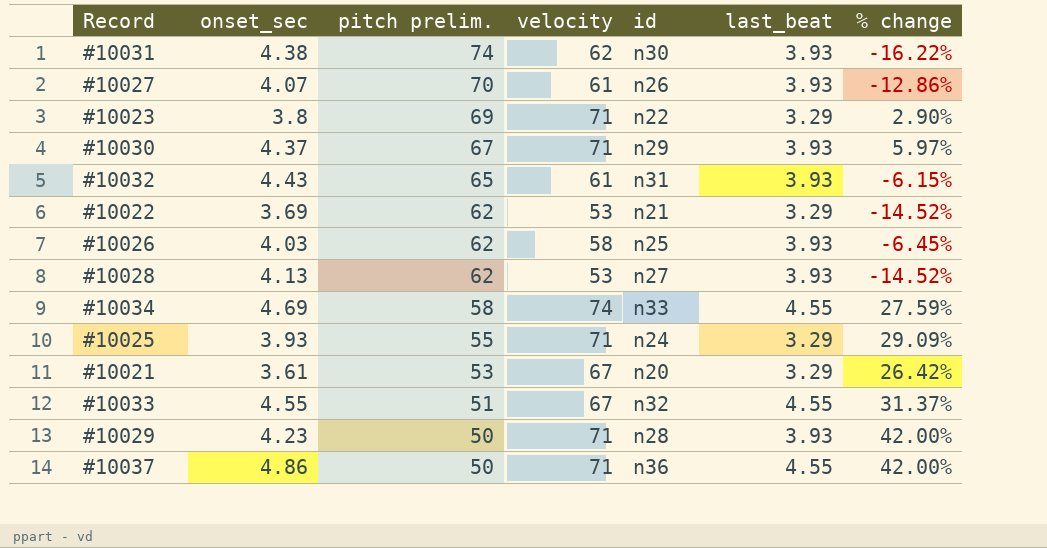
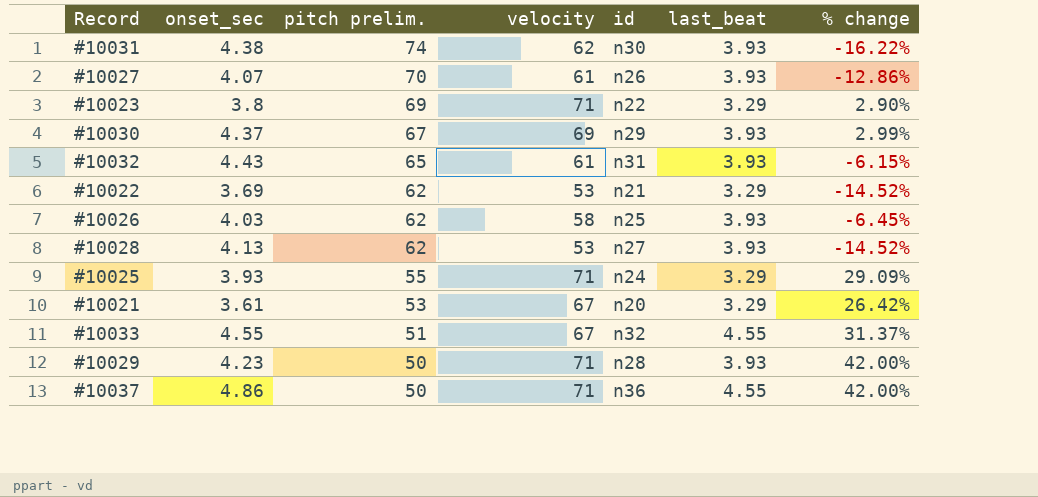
row #10034: 4.69 | 58 | 74 | n33 | 4.55 | 27.59% -> none
#10030 | velocity: 71 -> 69
#10030 | % change: 5.97% -> 2.99%

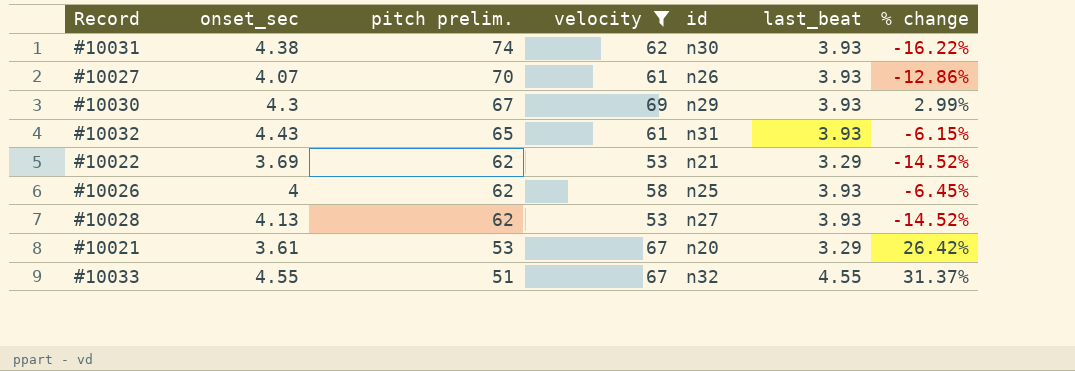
filter: none -> velocity != 71
#10030 | onset_sec: 4.37 -> 4.3
#10026 | onset_sec: 4.03 -> 4

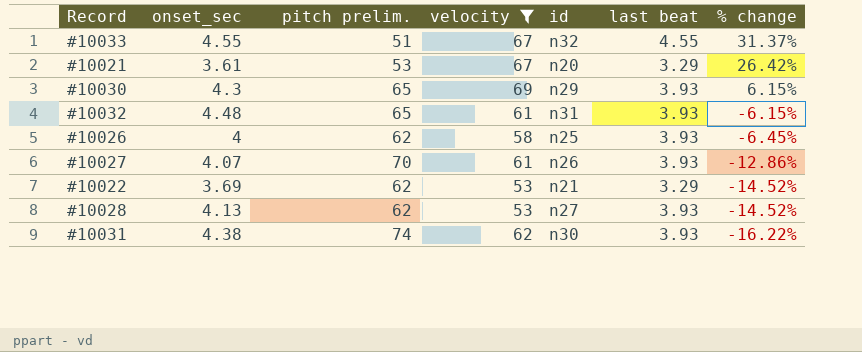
row order: pitch prelim. descending -> % change descending
column name: last_beat -> last beat
#10030 | pitch prelim.: 67 -> 65
#10030 | % change: 2.99% -> 6.15%
#10032 | onset_sec: 4.43 -> 4.48

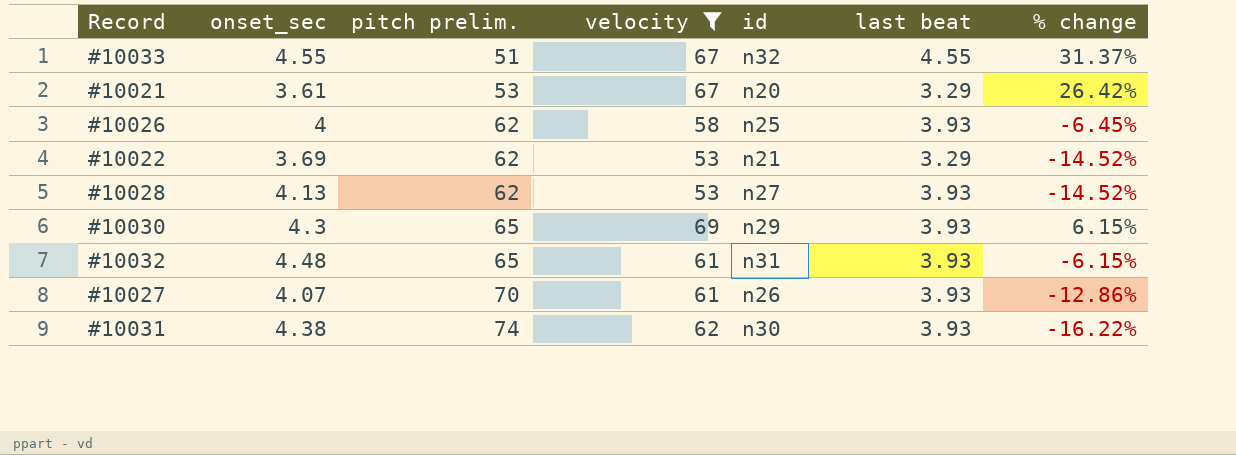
row order: % change descending -> pitch prelim. ascending

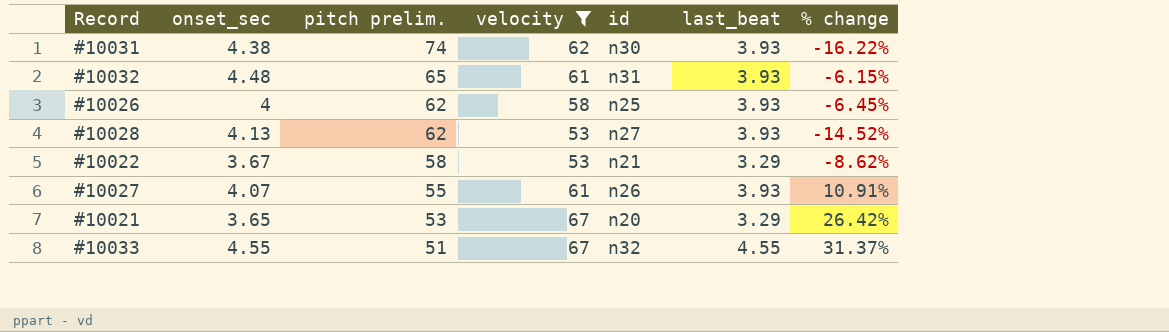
row order: pitch prelim. ascending -> pitch prelim. descending
column name: last beat -> last_beat
row #10030: 4.3 | 65 | 69 | n29 | 3.93 | 6.15% -> none
#10022 | onset_sec: 3.69 -> 3.67
#10022 | pitch prelim.: 62 -> 58
#10022 | % change: -14.52% -> -8.62%
#10027 | pitch prelim.: 70 -> 55
#10027 | % change: -12.86% -> 10.91%
#10021 | onset_sec: 3.61 -> 3.65

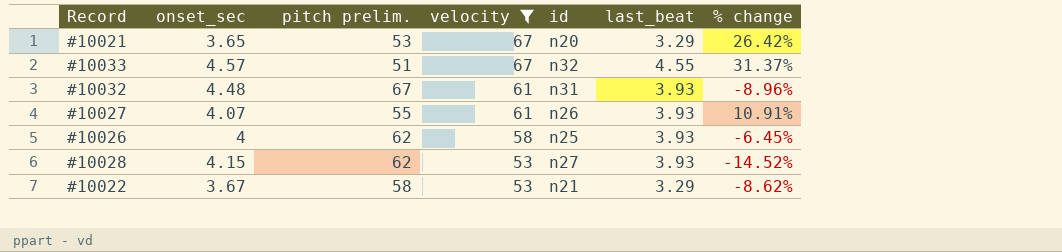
row order: pitch prelim. descending -> velocity descending
row #10031: 4.38 | 74 | 62 | n30 | 3.93 | -16.22% -> none
#10033 | onset_sec: 4.55 -> 4.57
#10032 | pitch prelim.: 65 -> 67
#10032 | % change: -6.15% -> -8.96%
#10028 | onset_sec: 4.13 -> 4.15

